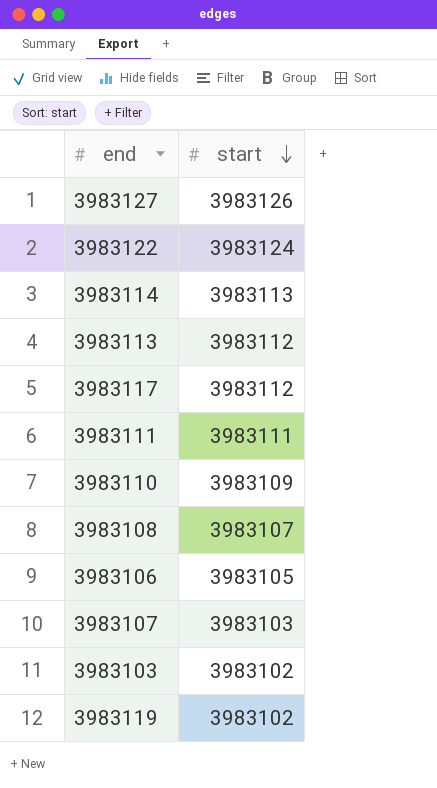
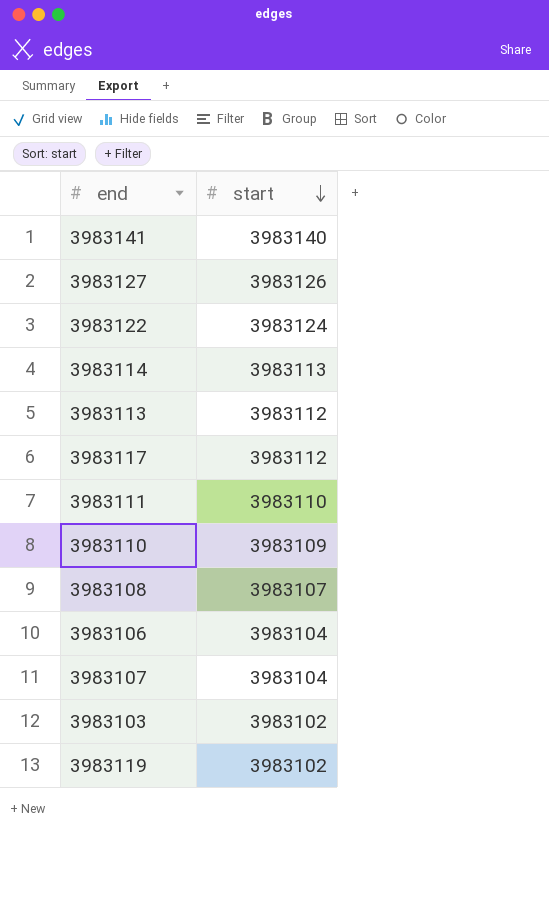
row 3983141: none -> 3983140
3983111 | start: 3983111 -> 3983110
3983106 | start: 3983105 -> 3983104
3983107 | start: 3983103 -> 3983104

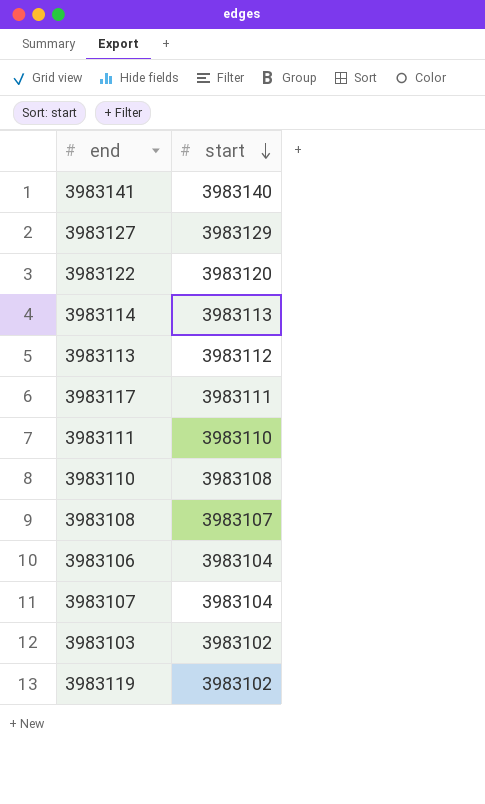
3983127 | start: 3983126 -> 3983129
3983122 | start: 3983124 -> 3983120
3983117 | start: 3983112 -> 3983111
3983110 | start: 3983109 -> 3983108

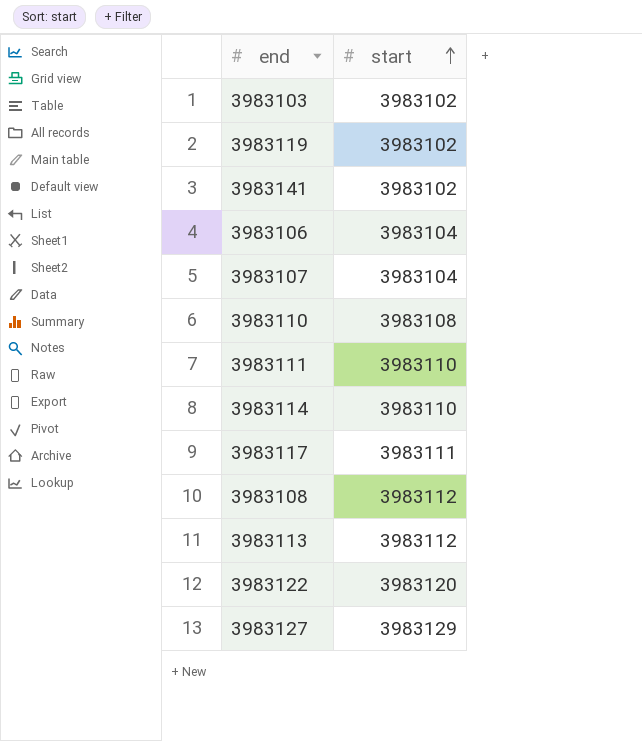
row order: start descending -> start ascending
3983141 | start: 3983140 -> 3983102
3983114 | start: 3983113 -> 3983110
3983108 | start: 3983107 -> 3983112

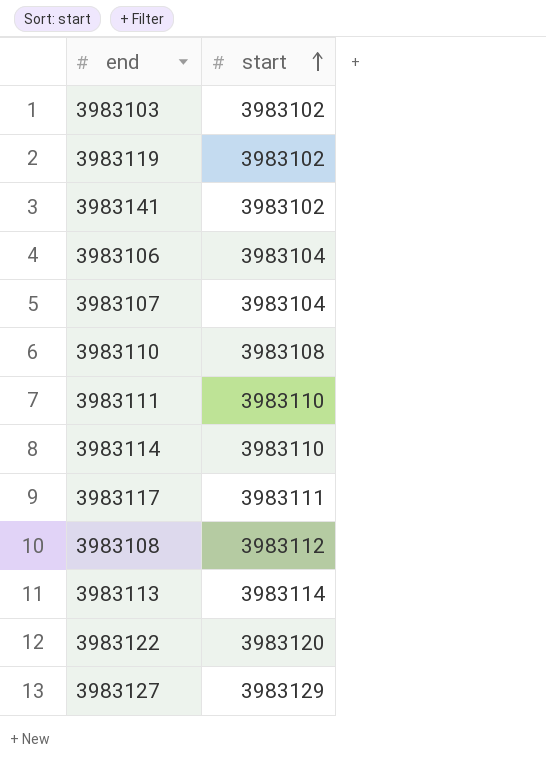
3983113 | start: 3983112 -> 3983114

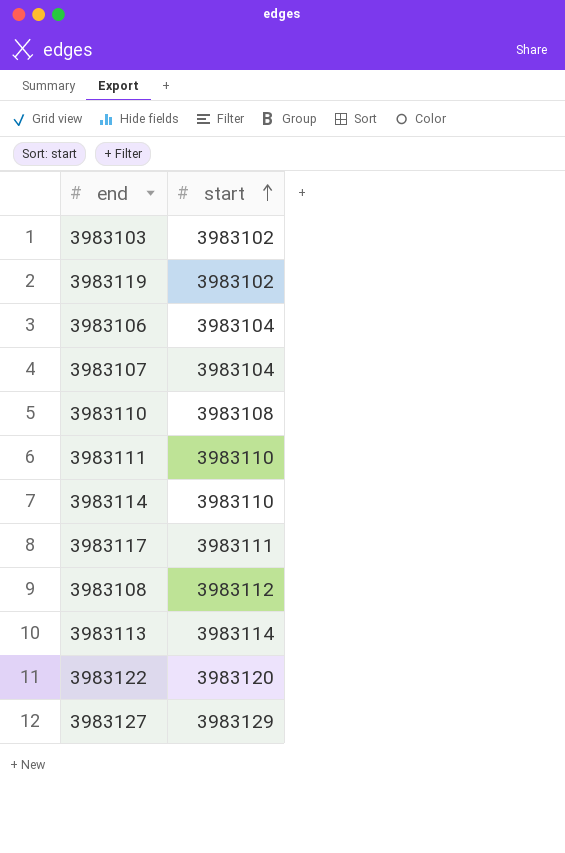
row 3983141: 3983102 -> none

